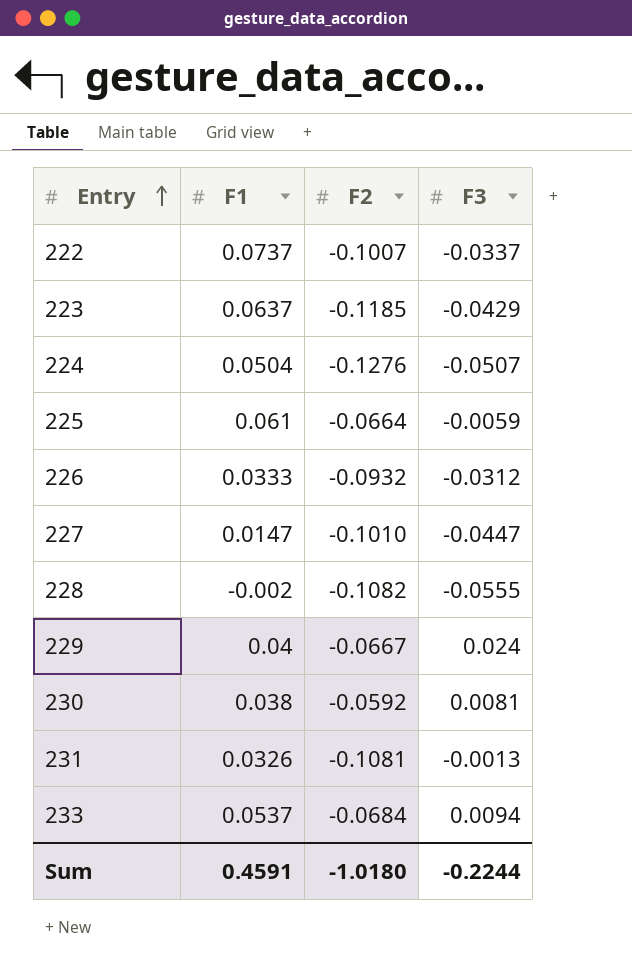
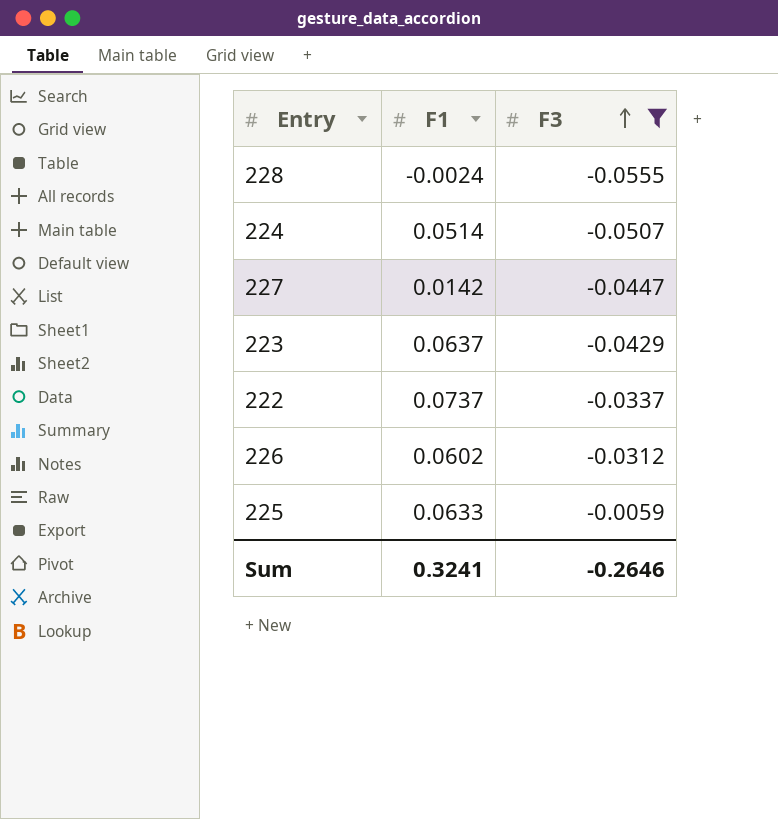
filter: none -> F3 <= -0.0059
row order: Entry ascending -> F3 ascending
column F2 | position: 3 -> none
228 | F1: -0.002 -> -0.0024
224 | F1: 0.0504 -> 0.0514
227 | F1: 0.0147 -> 0.0142
226 | F1: 0.0333 -> 0.0602
225 | F1: 0.061 -> 0.0633
Sum | F1: 0.4591 -> 0.3241
Sum | F3: -0.2244 -> -0.2646

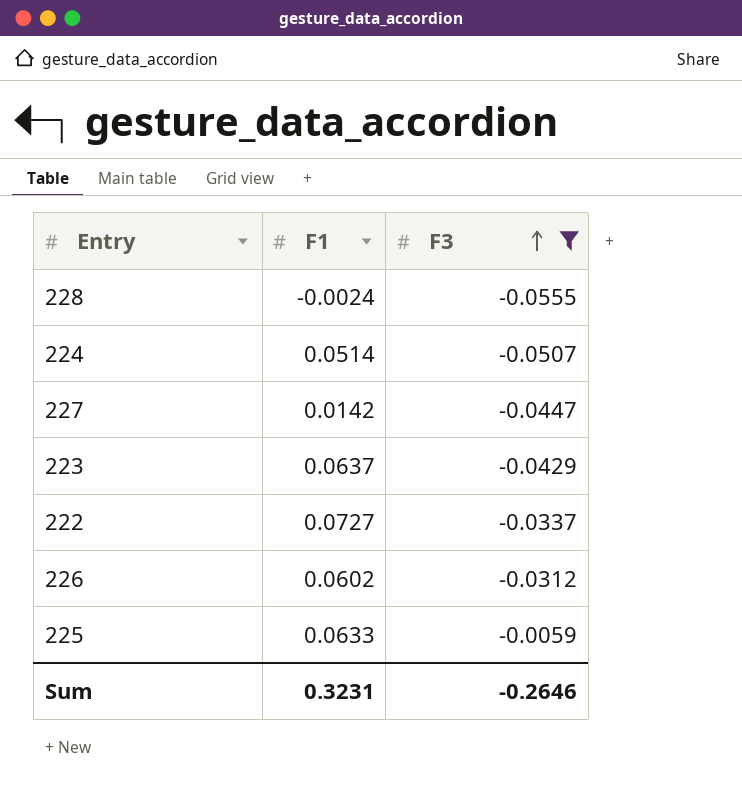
222 | F1: 0.0737 -> 0.0727
Sum | F1: 0.3241 -> 0.3231

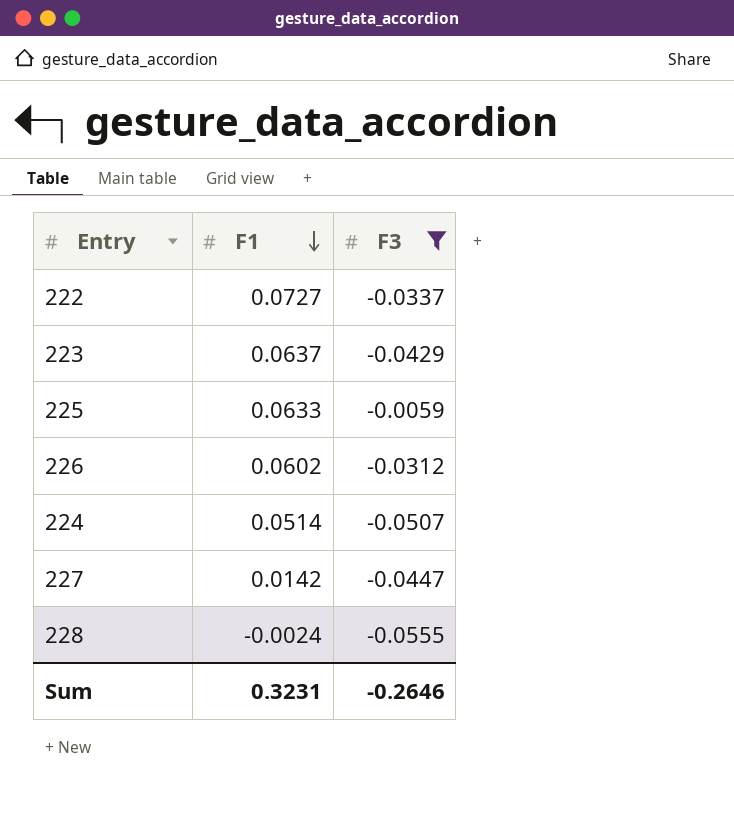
row order: F3 ascending -> F1 descending

